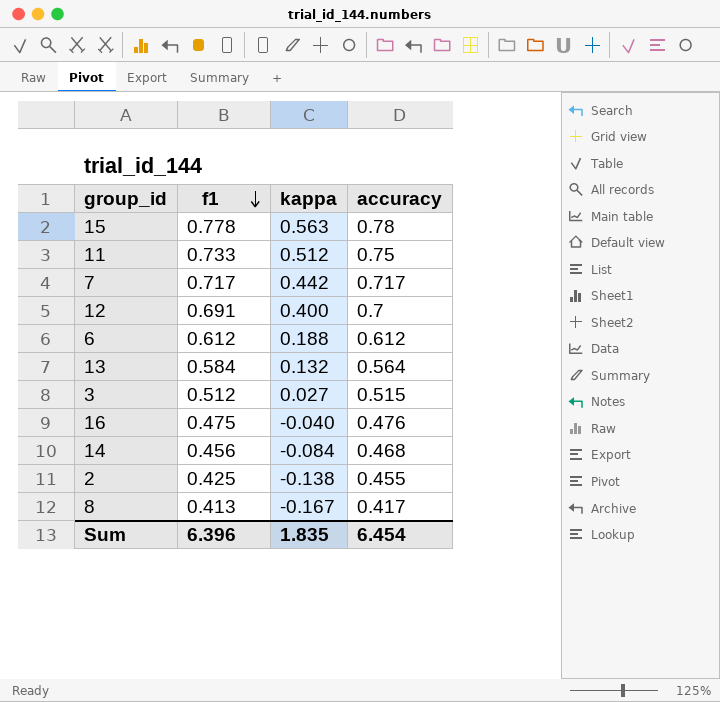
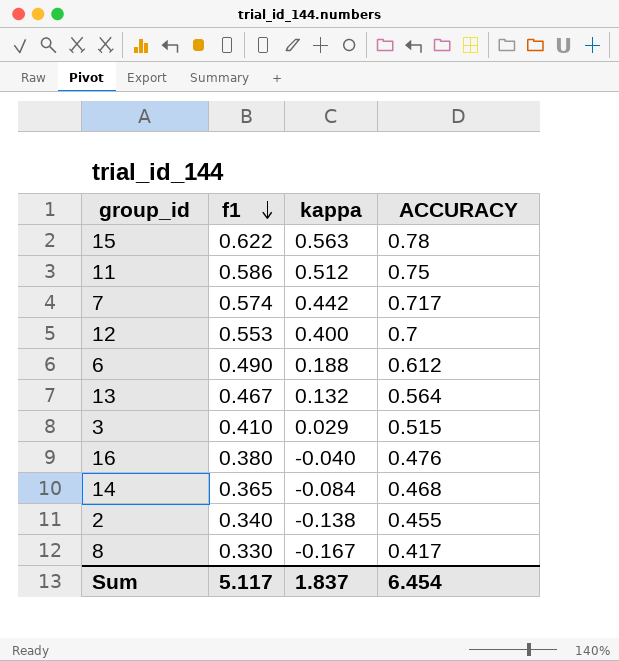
column name: accuracy -> ACCURACY
15 | f1: 0.778 -> 0.622
11 | f1: 0.733 -> 0.586
7 | f1: 0.717 -> 0.574
12 | f1: 0.691 -> 0.553
6 | f1: 0.612 -> 0.490
13 | f1: 0.584 -> 0.467
3 | f1: 0.512 -> 0.410
3 | kappa: 0.027 -> 0.029
16 | f1: 0.475 -> 0.380
14 | f1: 0.456 -> 0.365
2 | f1: 0.425 -> 0.340
8 | f1: 0.413 -> 0.330
Sum | f1: 6.396 -> 5.117
Sum | kappa: 1.835 -> 1.837

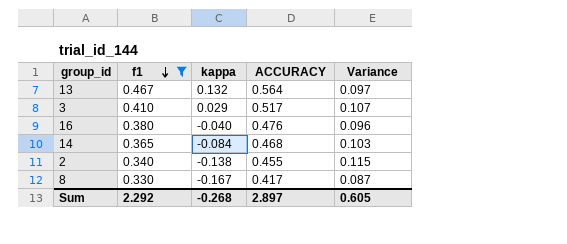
filter: none -> f1 <= 0.467
column Variance | formula: none -> [ACCURACY] - [f1]
3 | ACCURACY: 0.515 -> 0.517
Sum | f1: 5.117 -> 2.292
Sum | kappa: 1.837 -> -0.268
Sum | ACCURACY: 6.454 -> 2.897

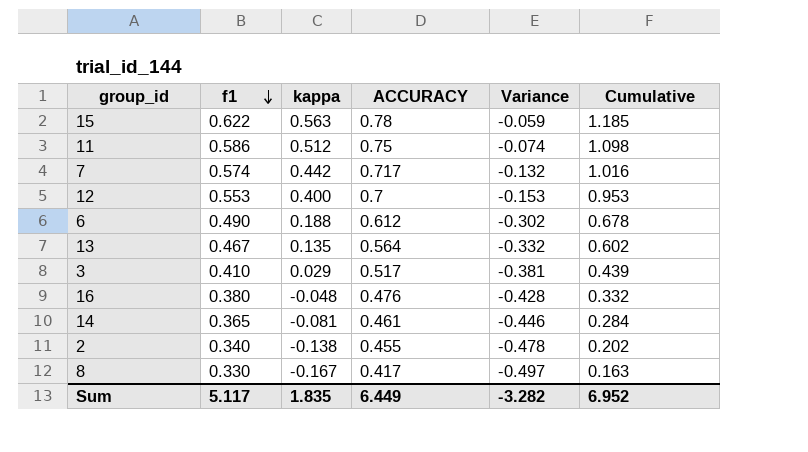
filter: f1 <= 0.467 -> none
column Variance | formula: [ACCURACY] - [f1] -> [kappa] - [f1]
column Cumulative | formula: none -> [f1] + [kappa]
13 | kappa: 0.132 -> 0.135
16 | kappa: -0.040 -> -0.048
14 | kappa: -0.084 -> -0.081
14 | ACCURACY: 0.468 -> 0.461
Sum | f1: 2.292 -> 5.117
Sum | kappa: -0.268 -> 1.835
Sum | ACCURACY: 2.897 -> 6.449
Sum | Variance: 0.605 -> -3.282

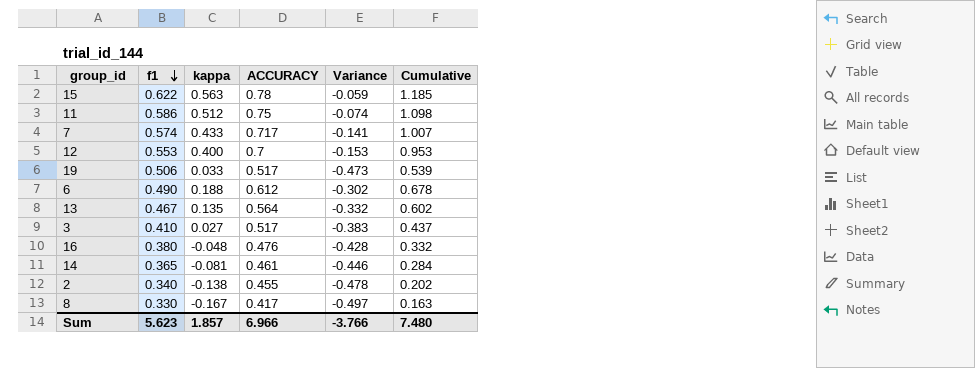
7 | kappa: 0.442 -> 0.433
7 | Variance: -0.132 -> -0.141
7 | Cumulative: 1.016 -> 1.007
row 19: none -> 0.506 | 0.033 | 0.517 | -0.473 | 0.539
3 | kappa: 0.029 -> 0.027
3 | Variance: -0.381 -> -0.383
3 | Cumulative: 0.439 -> 0.437
Sum | f1: 5.117 -> 5.623
Sum | kappa: 1.835 -> 1.857
Sum | ACCURACY: 6.449 -> 6.966
Sum | Variance: -3.282 -> -3.766
Sum | Cumulative: 6.952 -> 7.480

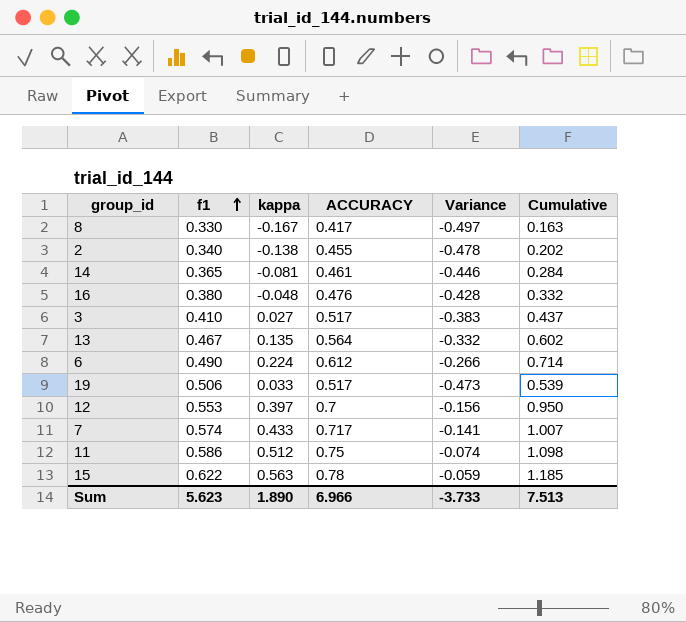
row order: f1 descending -> f1 ascending
6 | kappa: 0.188 -> 0.224
6 | Variance: -0.302 -> -0.266
6 | Cumulative: 0.678 -> 0.714
12 | kappa: 0.400 -> 0.397
12 | Variance: -0.153 -> -0.156
12 | Cumulative: 0.953 -> 0.950
Sum | kappa: 1.857 -> 1.890
Sum | Variance: -3.766 -> -3.733
Sum | Cumulative: 7.480 -> 7.513

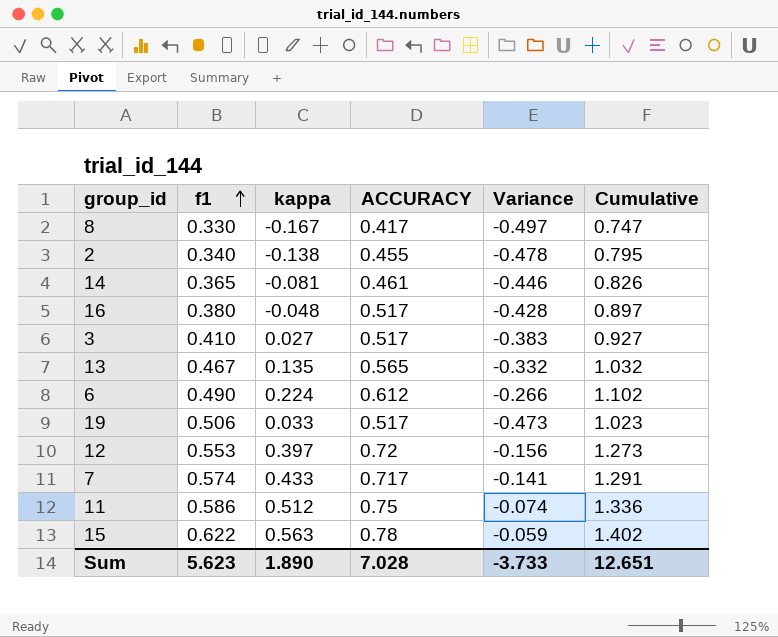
column Cumulative | formula: [f1] + [kappa] -> [f1] + [ACCURACY]
16 | ACCURACY: 0.476 -> 0.517
13 | ACCURACY: 0.564 -> 0.565
12 | ACCURACY: 0.7 -> 0.72
Sum | ACCURACY: 6.966 -> 7.028
Sum | Cumulative: 7.513 -> 12.651

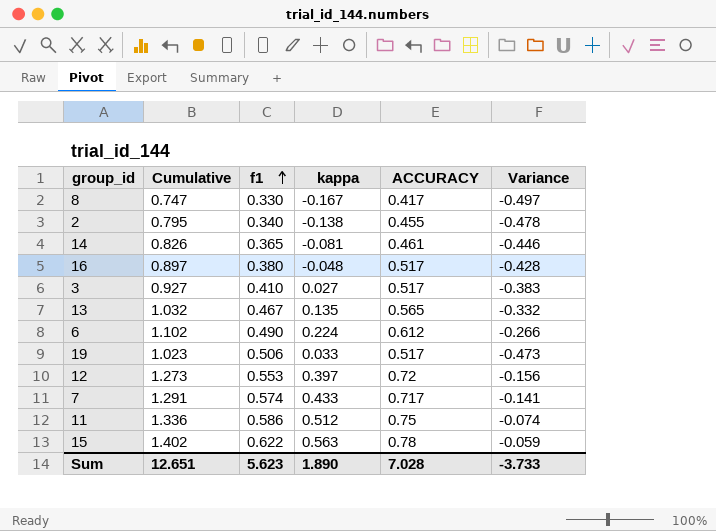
column Cumulative | position: 6 -> 2

